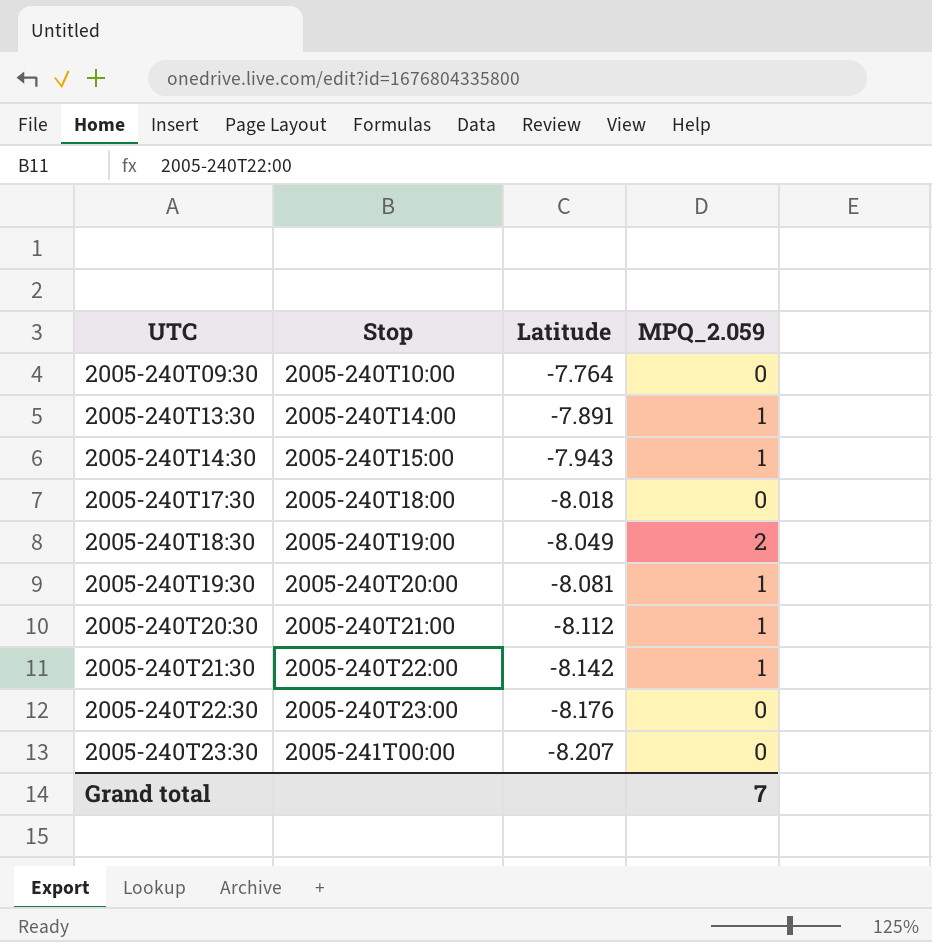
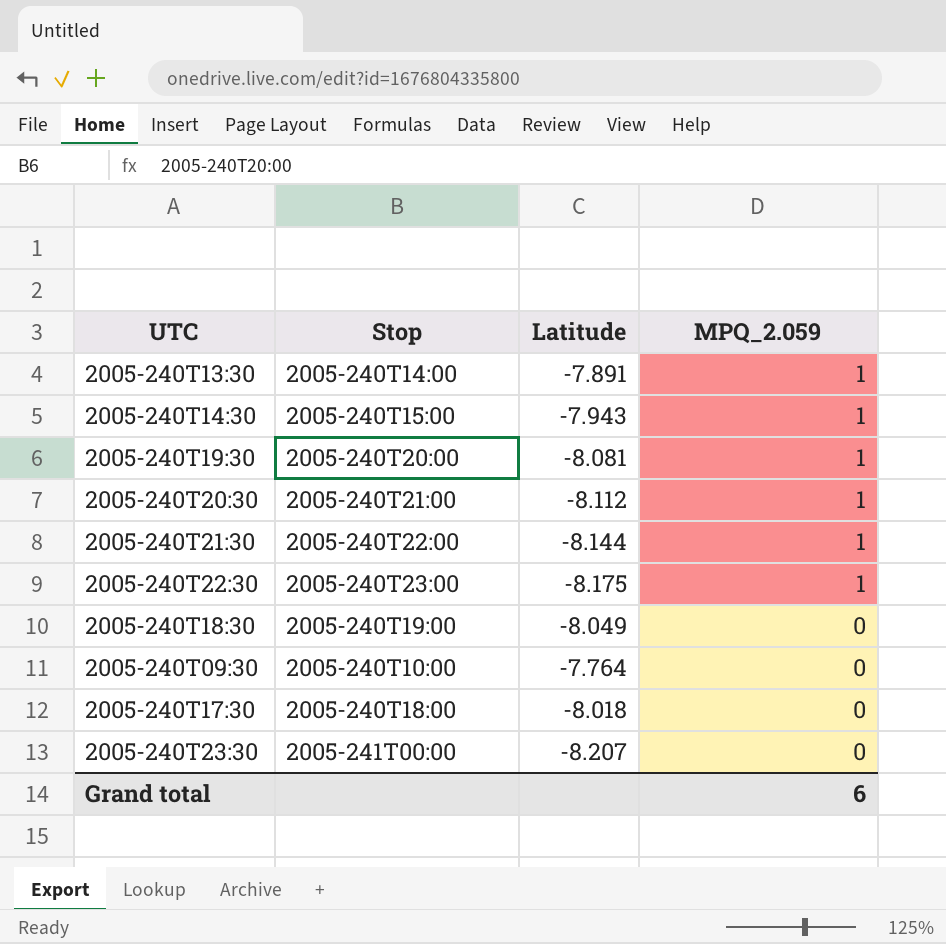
row order: UTC ascending -> MPQ_2.059 descending
2005-240T21:30 | Latitude: -8.142 -> -8.144
2005-240T22:30 | Latitude: -8.176 -> -8.175
2005-240T22:30 | MPQ_2.059: 0 -> 1
2005-240T18:30 | MPQ_2.059: 2 -> 0
Grand total | MPQ_2.059: 7 -> 6

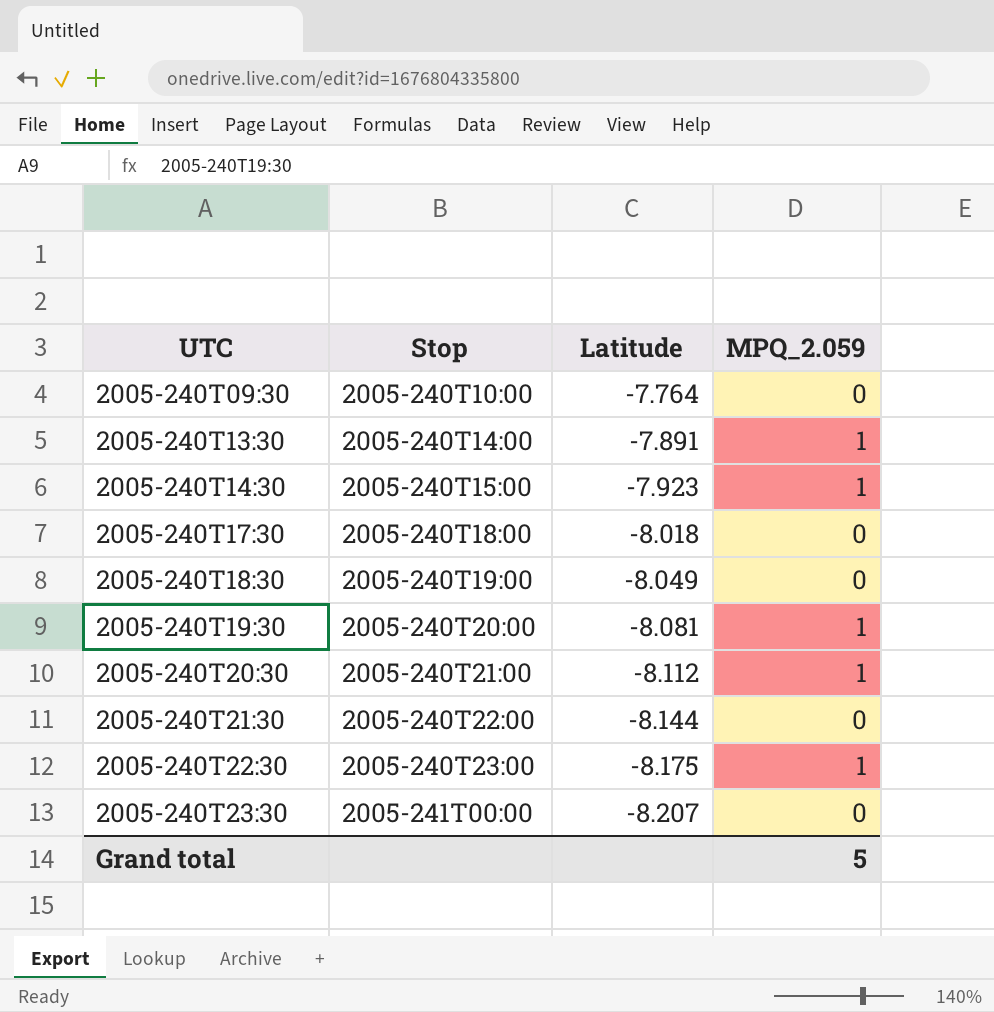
row order: MPQ_2.059 descending -> UTC ascending
2005-240T14:30 | Latitude: -7.943 -> -7.923
2005-240T21:30 | MPQ_2.059: 1 -> 0
Grand total | MPQ_2.059: 6 -> 5

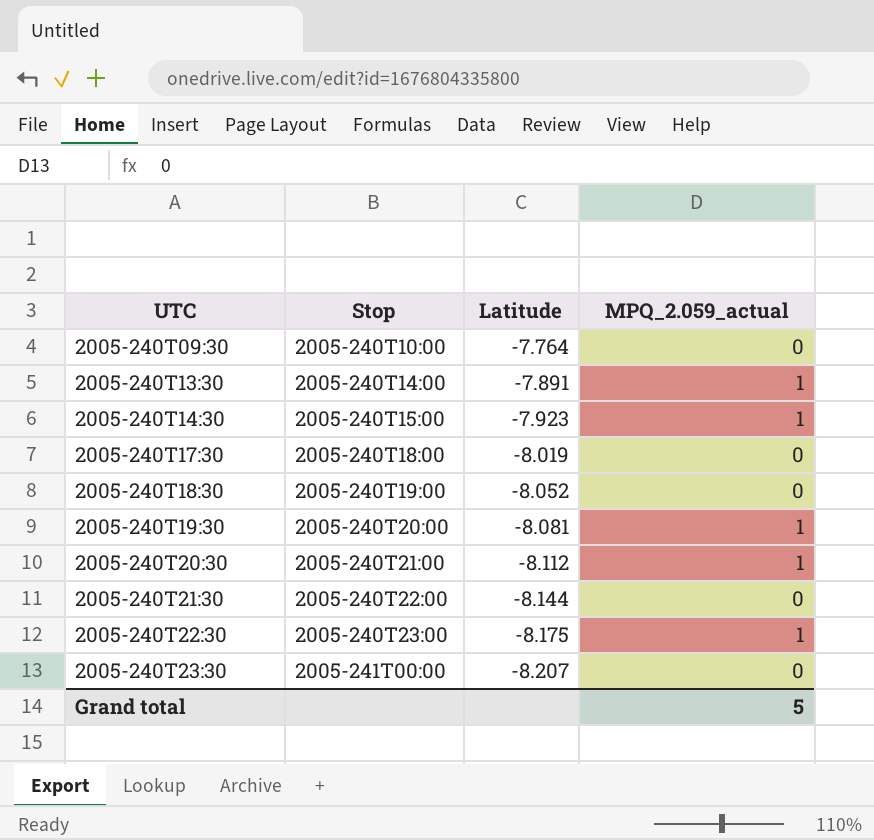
column name: MPQ_2.059 -> MPQ_2.059_actual
2005-240T17:30 | Latitude: -8.018 -> -8.019
2005-240T18:30 | Latitude: -8.049 -> -8.052

